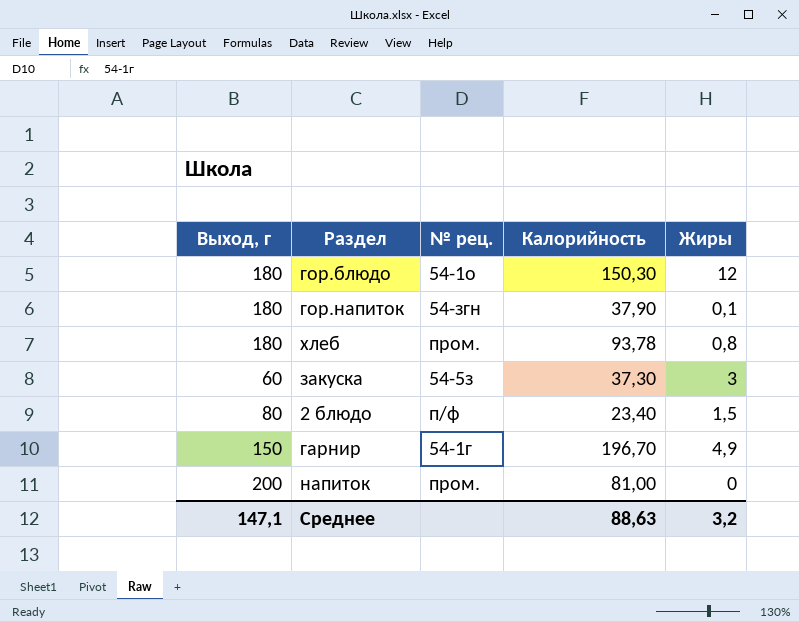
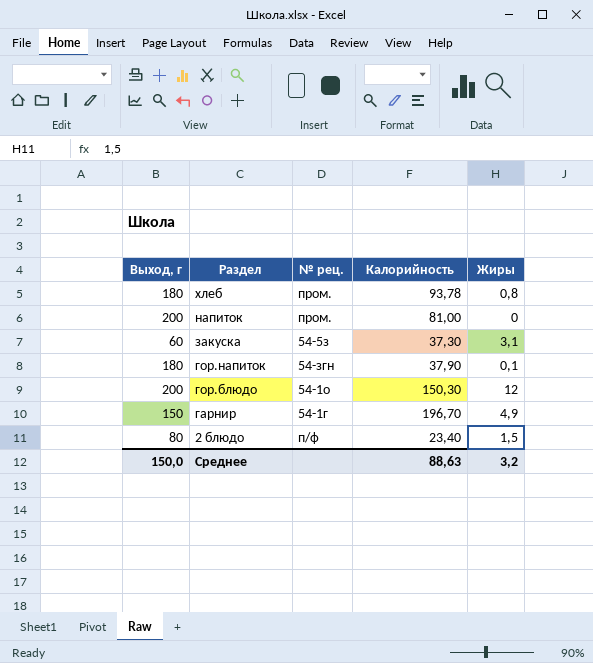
row order: none -> Раздел descending
закуска | Жиры: 3 -> 3,1
гор.блюдо | Выход, г: 180 -> 200
Среднее | Выход, г: 147,1 -> 150,0

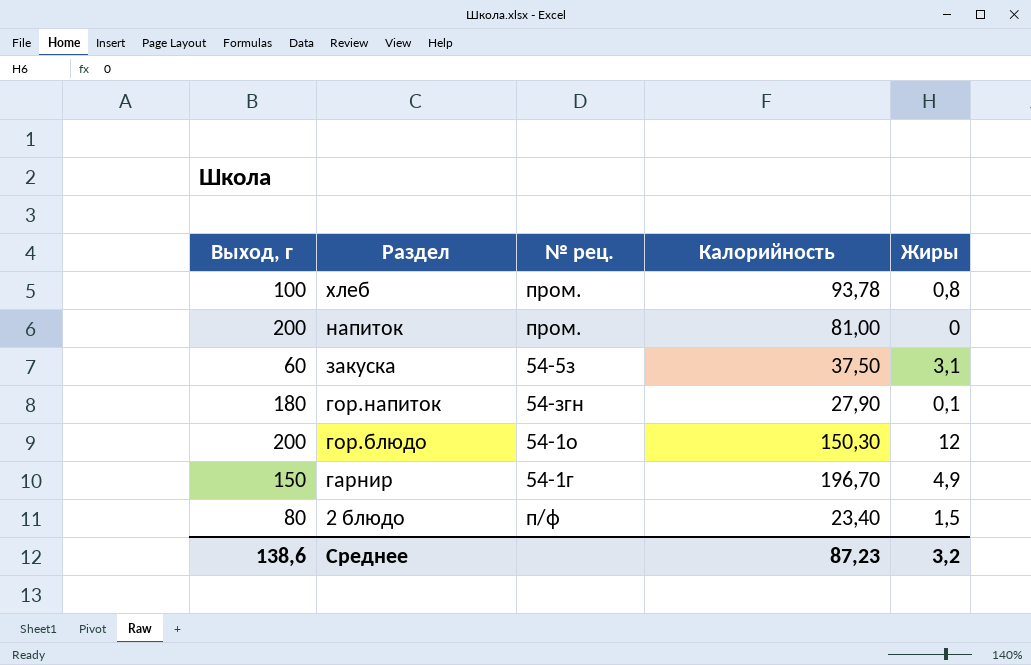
хлеб | Выход, г: 180 -> 100
закуска | Калорийность: 37,30 -> 37,50
гор.напиток | Калорийность: 37,90 -> 27,90
Среднее | Выход, г: 150,0 -> 138,6
Среднее | Калорийность: 88,63 -> 87,23

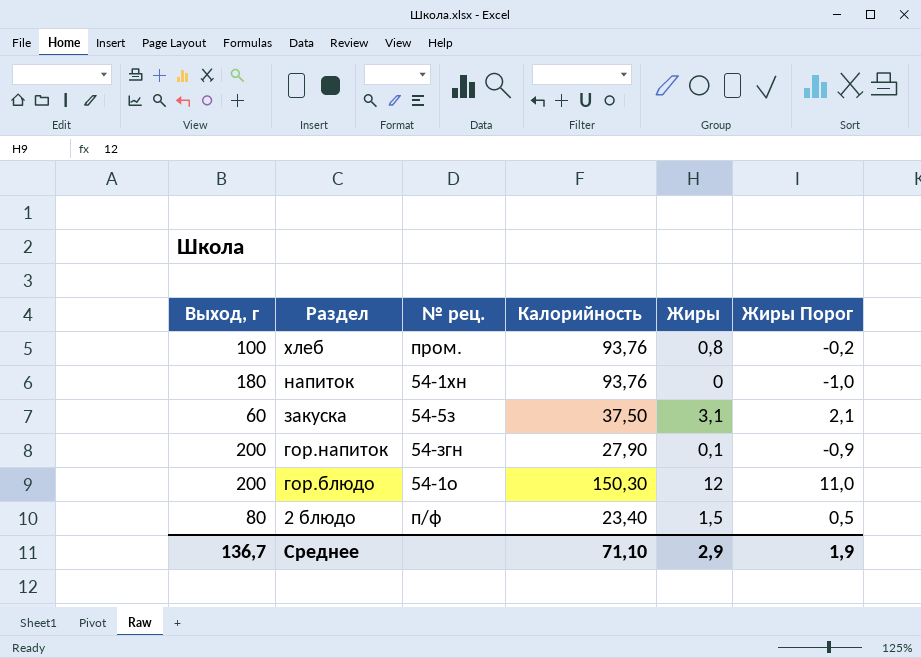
column Жиры Порог | formula: none -> [Жиры] - 1
row гарнир: 150 | 54-1г | 196,70 | 4,9 -> none
хлеб | Калорийность: 93,78 -> 93,76
напиток | Выход, г: 200 -> 180
напиток | № рец.: пром. -> 54-1хн
напиток | Калорийность: 81,00 -> 93,76
гор.напиток | Выход, г: 180 -> 200
Среднее | Выход, г: 138,6 -> 136,7
Среднее | Калорийность: 87,23 -> 71,10
Среднее | Жиры: 3,2 -> 2,9

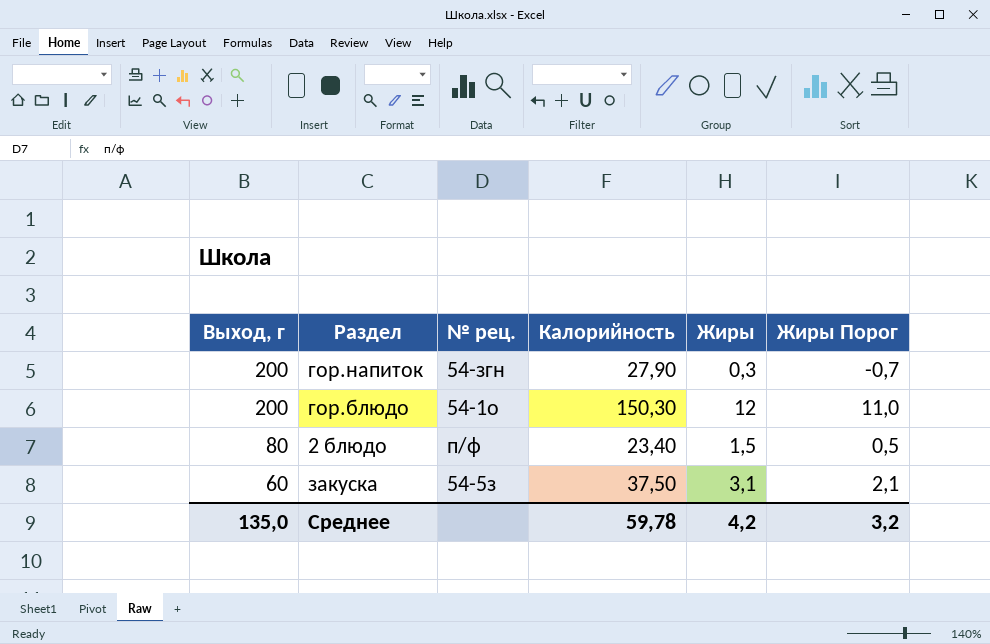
row order: Раздел descending -> Выход, г descending
row хлеб: 100 | пром. | 93,76 | 0,8 | -0,2 -> none
row напиток: 180 | 54-1хн | 93,76 | 0 | -1,0 -> none
гор.напиток | Жиры: 0,1 -> 0,3
гор.напиток | Жиры Порог: -0,9 -> -0,7
Среднее | Выход, г: 136,7 -> 135,0
Среднее | Калорийность: 71,10 -> 59,78
Среднее | Жиры: 2,9 -> 4,2
Среднее | Жиры Порог: 1,9 -> 3,2

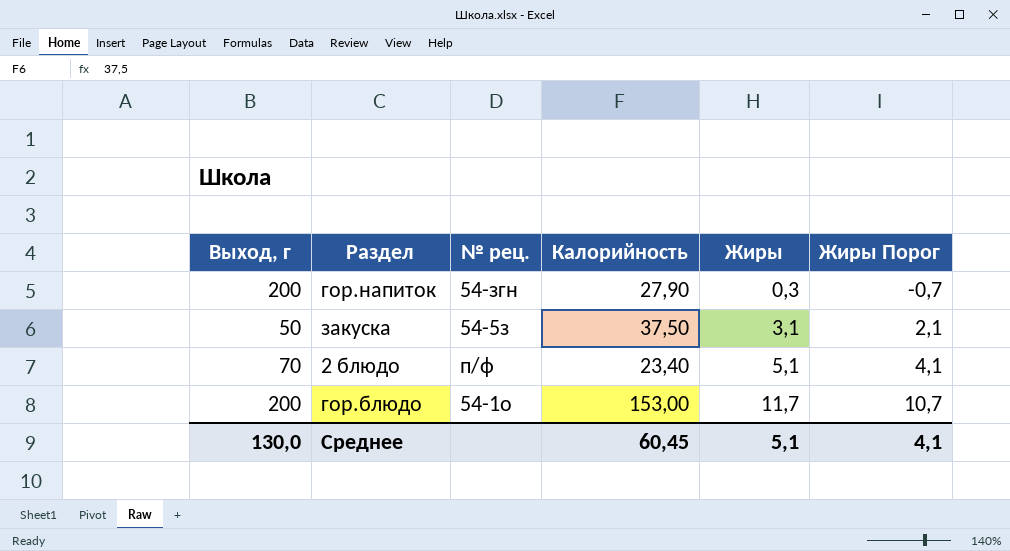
row order: Выход, г descending -> Жиры ascending
закуска | Выход, г: 60 -> 50
2 блюдо | Выход, г: 80 -> 70
2 блюдо | Жиры: 1,5 -> 5,1
2 блюдо | Жиры Порог: 0,5 -> 4,1
гор.блюдо | Калорийность: 150,30 -> 153,00
гор.блюдо | Жиры: 12 -> 11,7
гор.блюдо | Жиры Порог: 11,0 -> 10,7
Среднее | Выход, г: 135,0 -> 130,0
Среднее | Калорийность: 59,78 -> 60,45
Среднее | Жиры: 4,2 -> 5,1
Среднее | Жиры Порог: 3,2 -> 4,1

